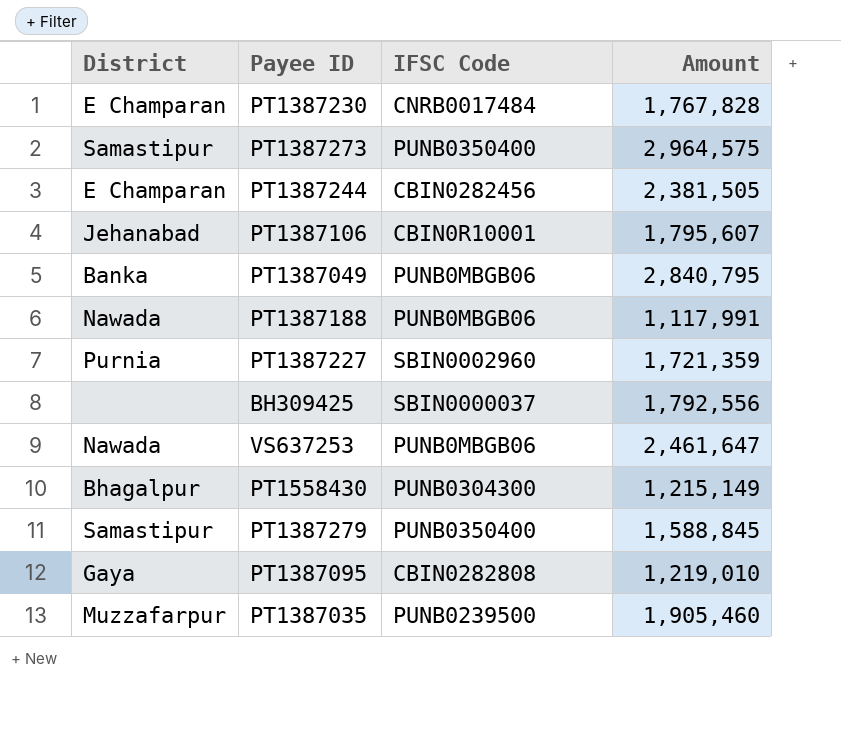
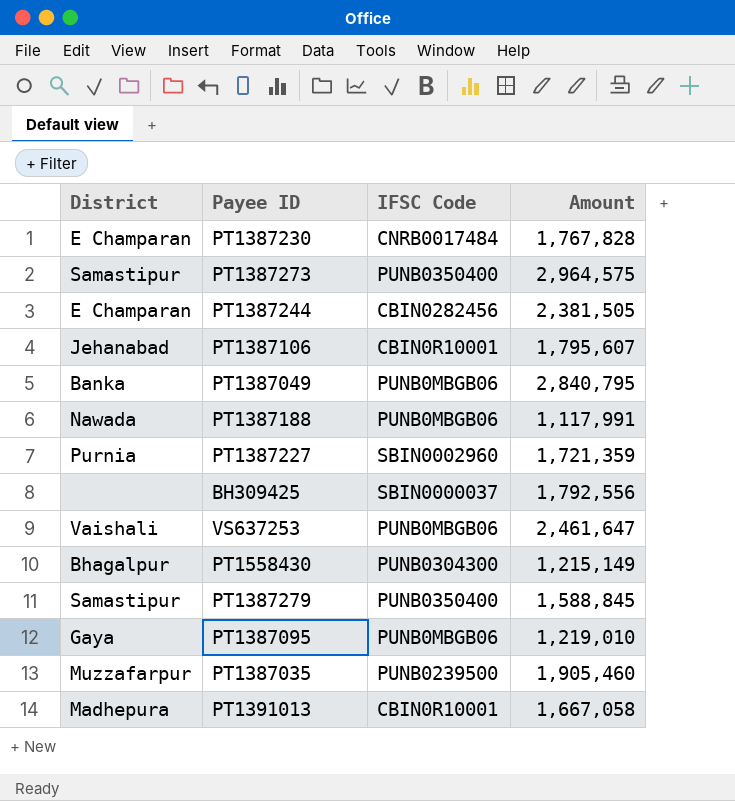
VS637253 | District: Nawada -> Vaishali
PT1387095 | IFSC Code: CBIN0282808 -> PUNB0MBGB06
row PT1391013: none -> Madhepura | CBIN0R10001 | 1,667,058

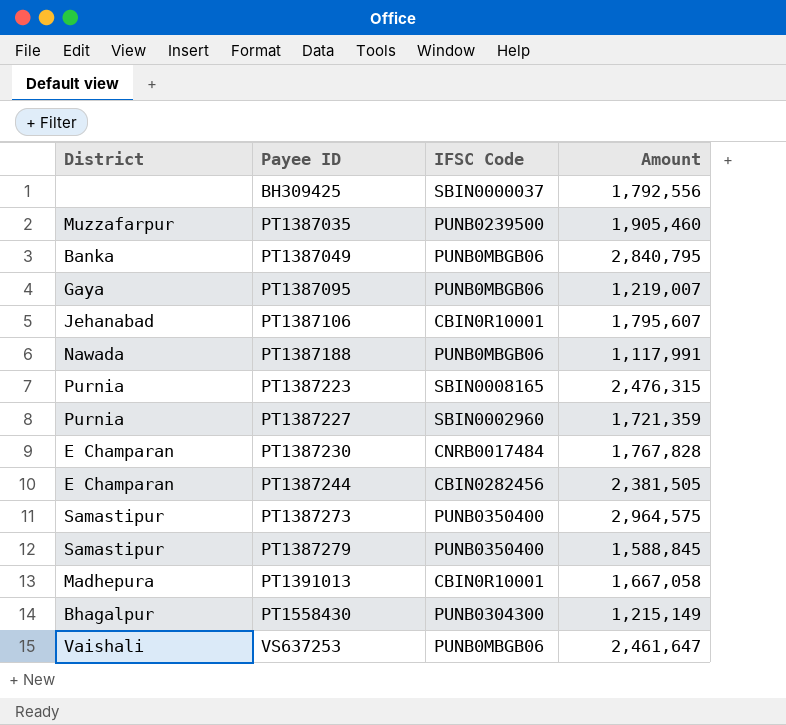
row order: none -> Payee ID ascending
PT1387095 | Amount: 1,219,010 -> 1,219,007
row PT1387223: none -> Purnia | SBIN0008165 | 2,476,315

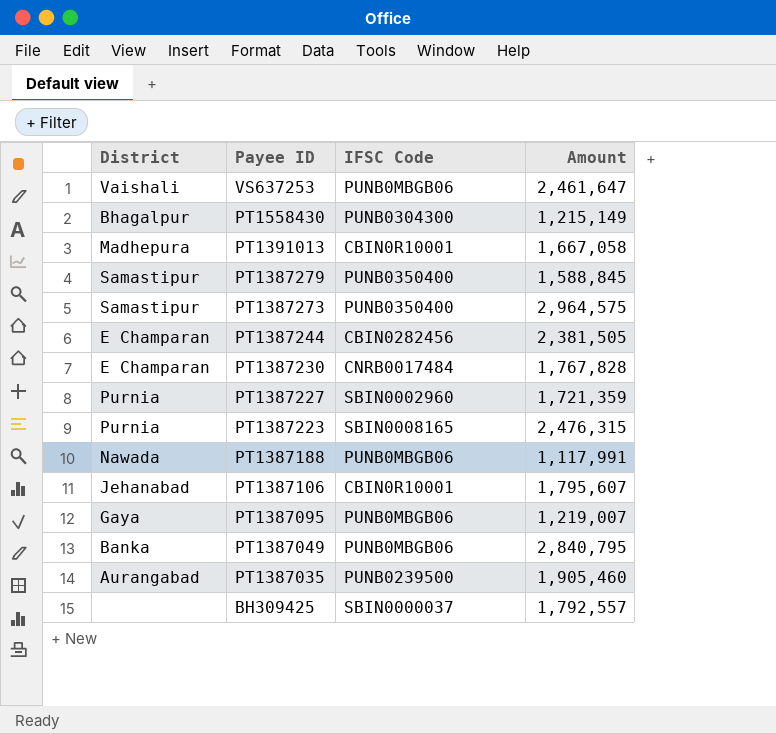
row order: Payee ID ascending -> Payee ID descending
PT1387035 | District: Muzzafarpur -> Aurangabad
BH309425 | Amount: 1,792,556 -> 1,792,557

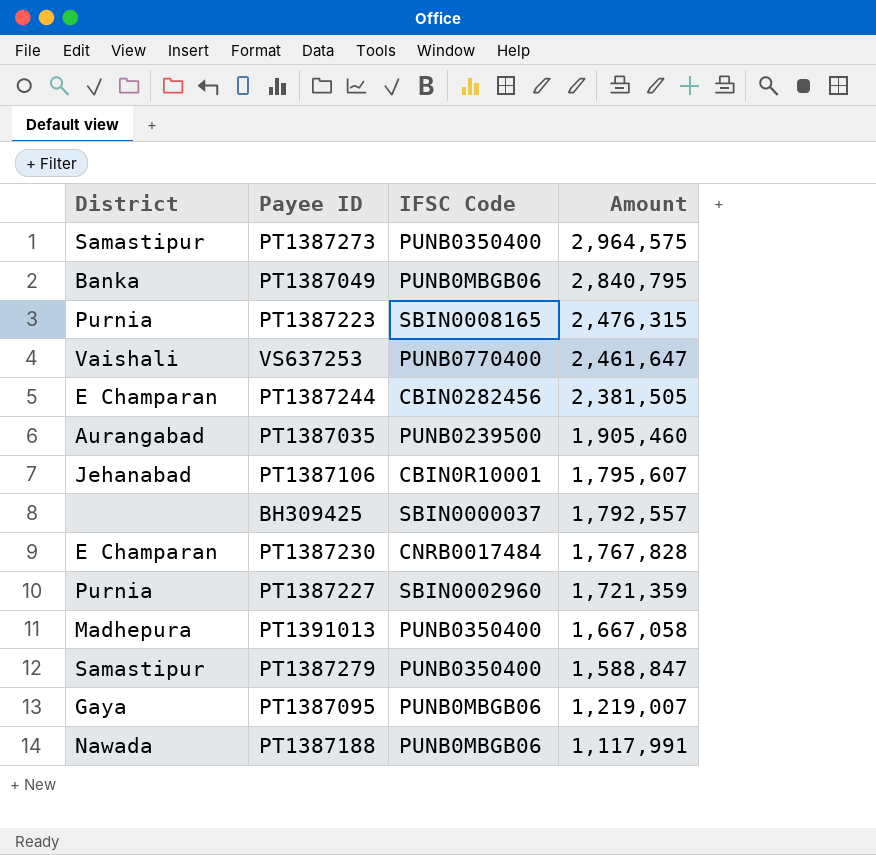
row order: Payee ID descending -> Amount descending
row PT1558430: Bhagalpur | PUNB0304300 | 1,215,149 -> none
VS637253 | IFSC Code: PUNB0MBGB06 -> PUNB0770400
PT1391013 | IFSC Code: CBIN0R10001 -> PUNB0350400
PT1387279 | Amount: 1,588,845 -> 1,588,847

